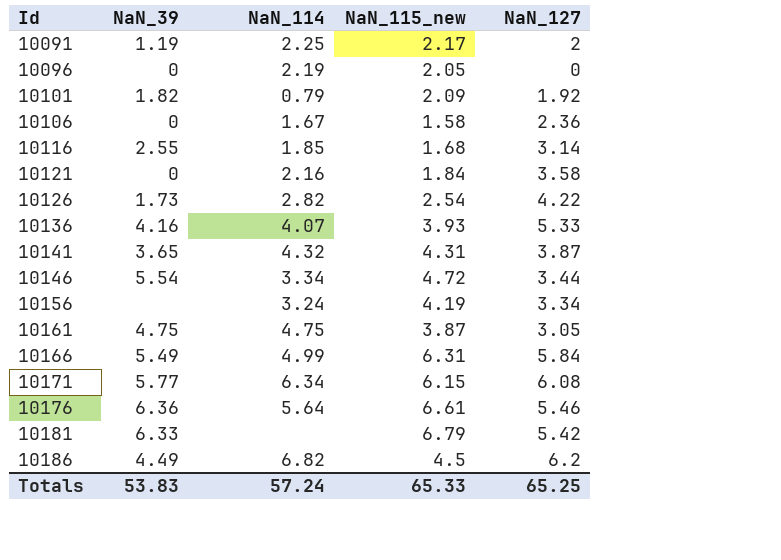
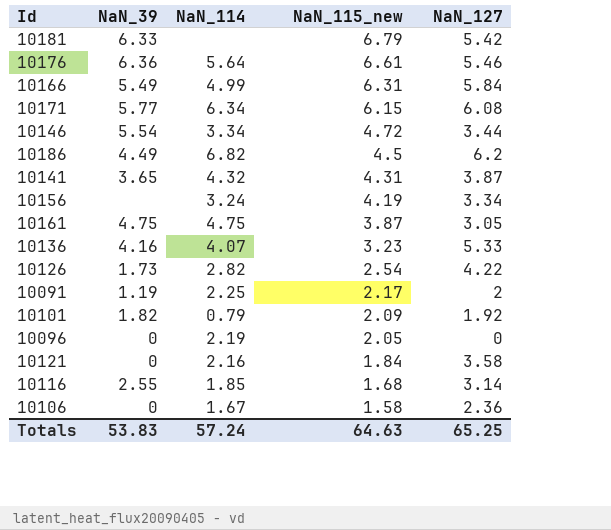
row order: Id ascending -> NaN_115_new descending
10136 | NaN_115_new: 3.93 -> 3.23
Totals | NaN_115_new: 65.33 -> 64.63

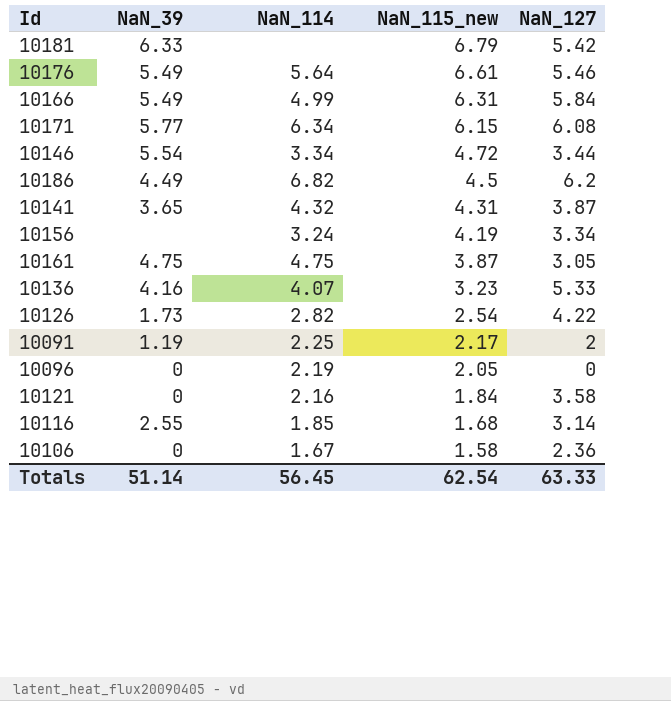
row 10101: 1.82 | 0.79 | 2.09 | 1.92 -> none
10176 | NaN_39: 6.36 -> 5.49
Totals | NaN_39: 53.83 -> 51.14
Totals | NaN_114: 57.24 -> 56.45
Totals | NaN_115_new: 64.63 -> 62.54
Totals | NaN_127: 65.25 -> 63.33

